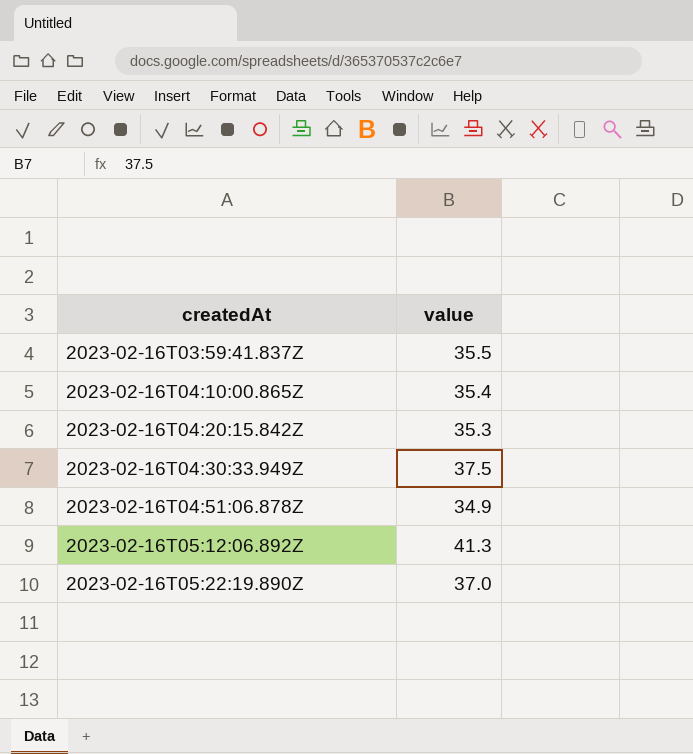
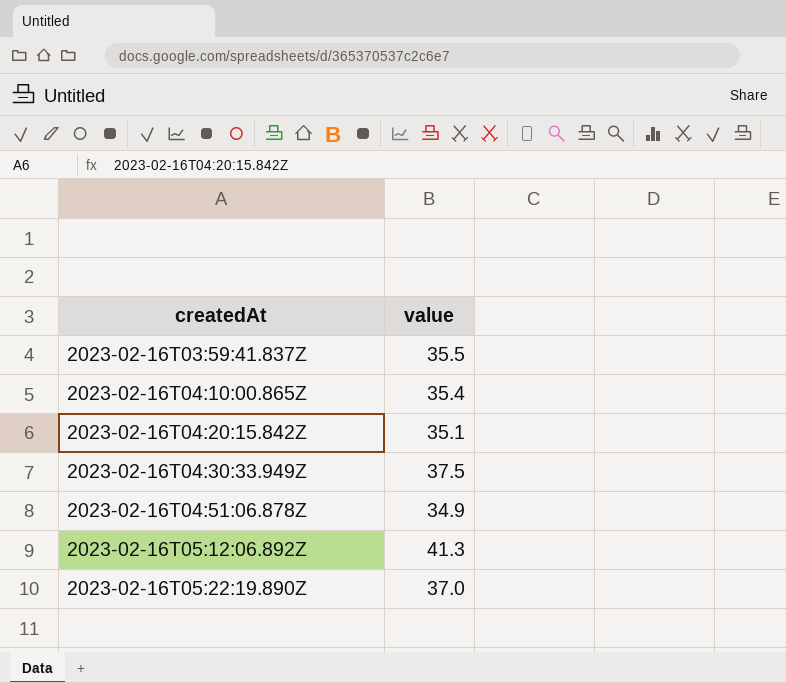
2023-02-16T04:20:15.842Z | value: 35.3 -> 35.1

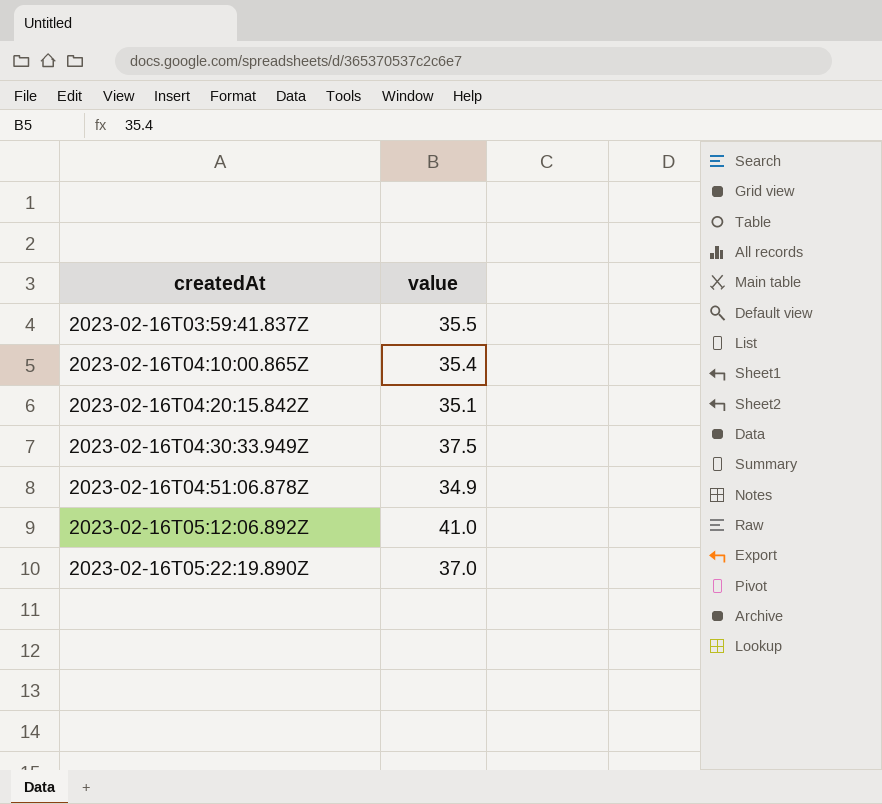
2023-02-16T05:12:06.892Z | value: 41.3 -> 41.0

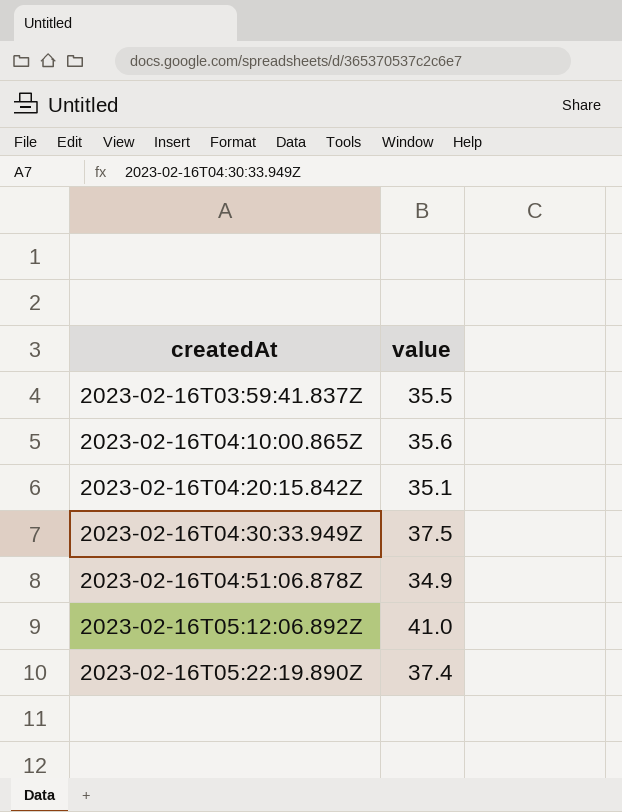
2023-02-16T04:10:00.865Z | value: 35.4 -> 35.6
2023-02-16T05:22:19.890Z | value: 37.0 -> 37.4

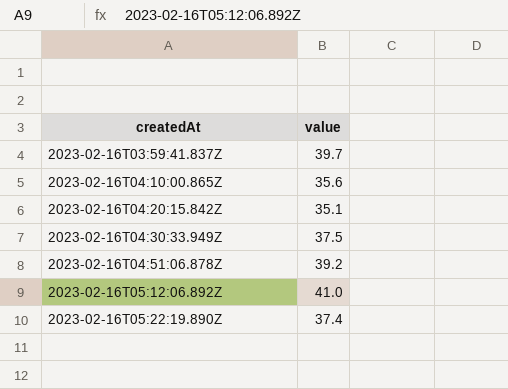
2023-02-16T03:59:41.837Z | value: 35.5 -> 39.7
2023-02-16T04:51:06.878Z | value: 34.9 -> 39.2

